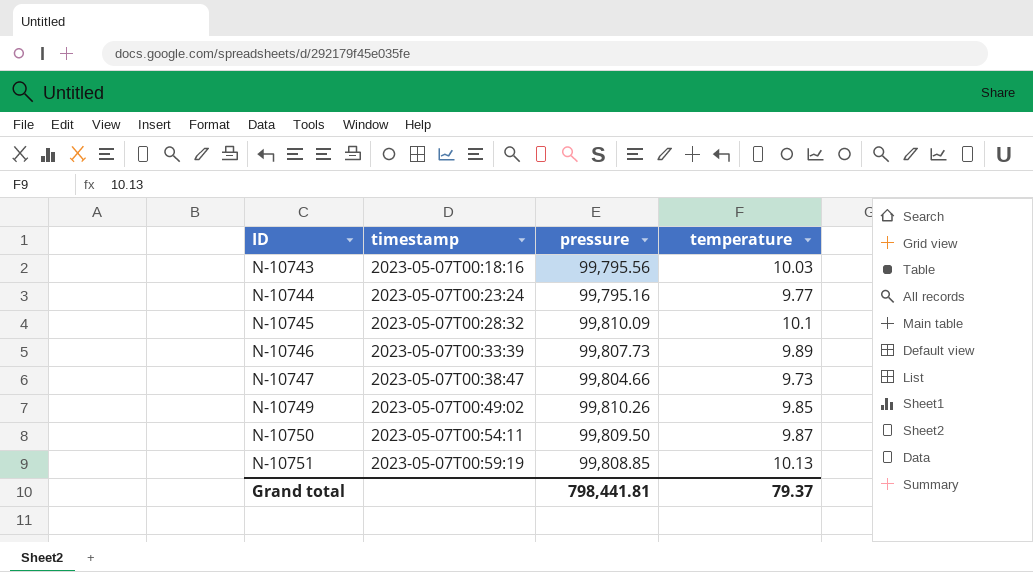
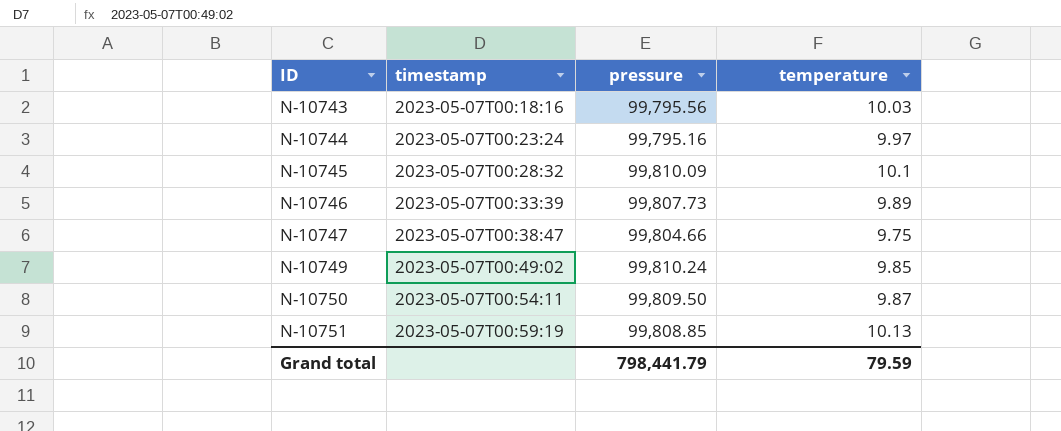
N-10744 | temperature: 9.77 -> 9.97
N-10747 | temperature: 9.73 -> 9.75
N-10749 | pressure: 99,810.26 -> 99,810.24
Grand total | pressure: 798,441.81 -> 798,441.79
Grand total | temperature: 79.37 -> 79.59

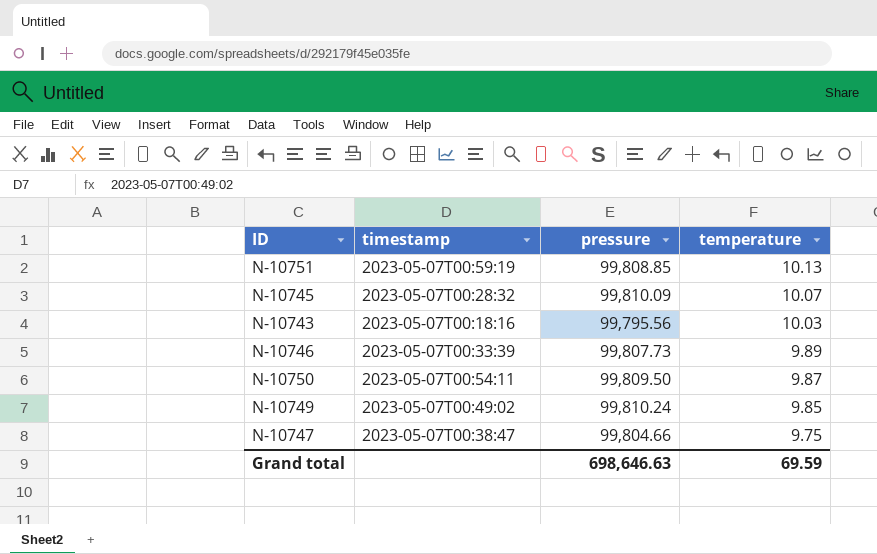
row order: ID ascending -> temperature descending
row N-10744: 2023-05-07T00:23:24 | 99,795.16 | 9.97 -> none
N-10745 | temperature: 10.1 -> 10.07
Grand total | pressure: 798,441.79 -> 698,646.63
Grand total | temperature: 79.59 -> 69.59

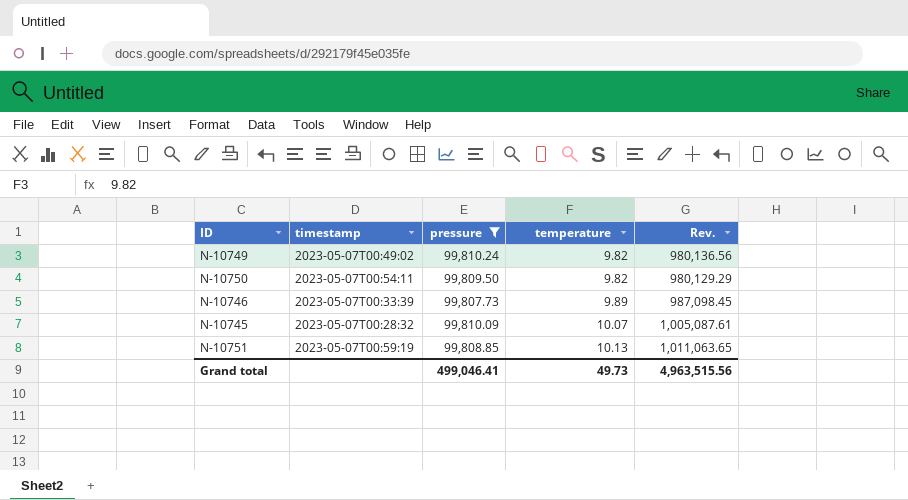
filter: none -> pressure >= 99,807.73
row order: temperature descending -> temperature ascending
column Rev. | formula: none -> [pressure] * [temperature]
N-10749 | temperature: 9.85 -> 9.82
N-10750 | temperature: 9.87 -> 9.82
Grand total | pressure: 698,646.63 -> 499,046.41
Grand total | temperature: 69.59 -> 49.73

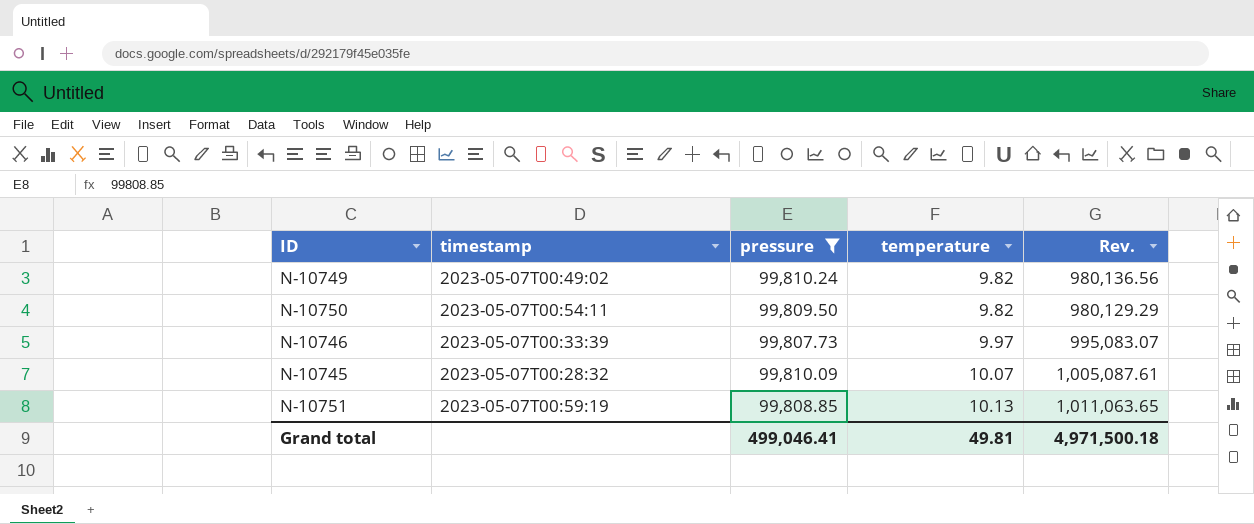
N-10746 | temperature: 9.89 -> 9.97
N-10746 | Rev.: 987,098.45 -> 995,083.07
Grand total | temperature: 49.73 -> 49.81
Grand total | Rev.: 4,963,515.56 -> 4,971,500.18

